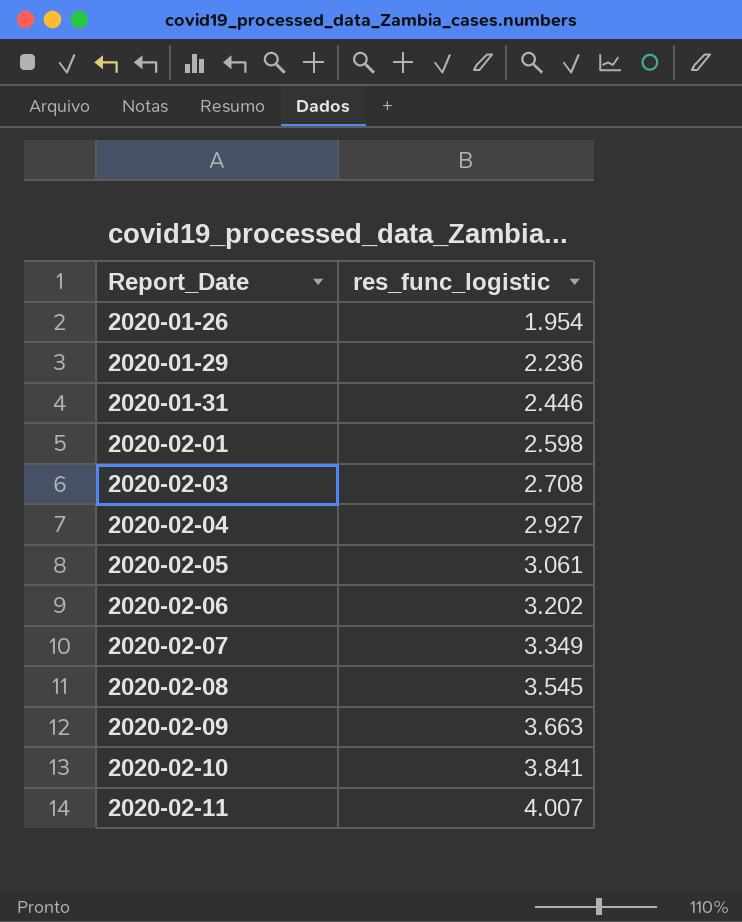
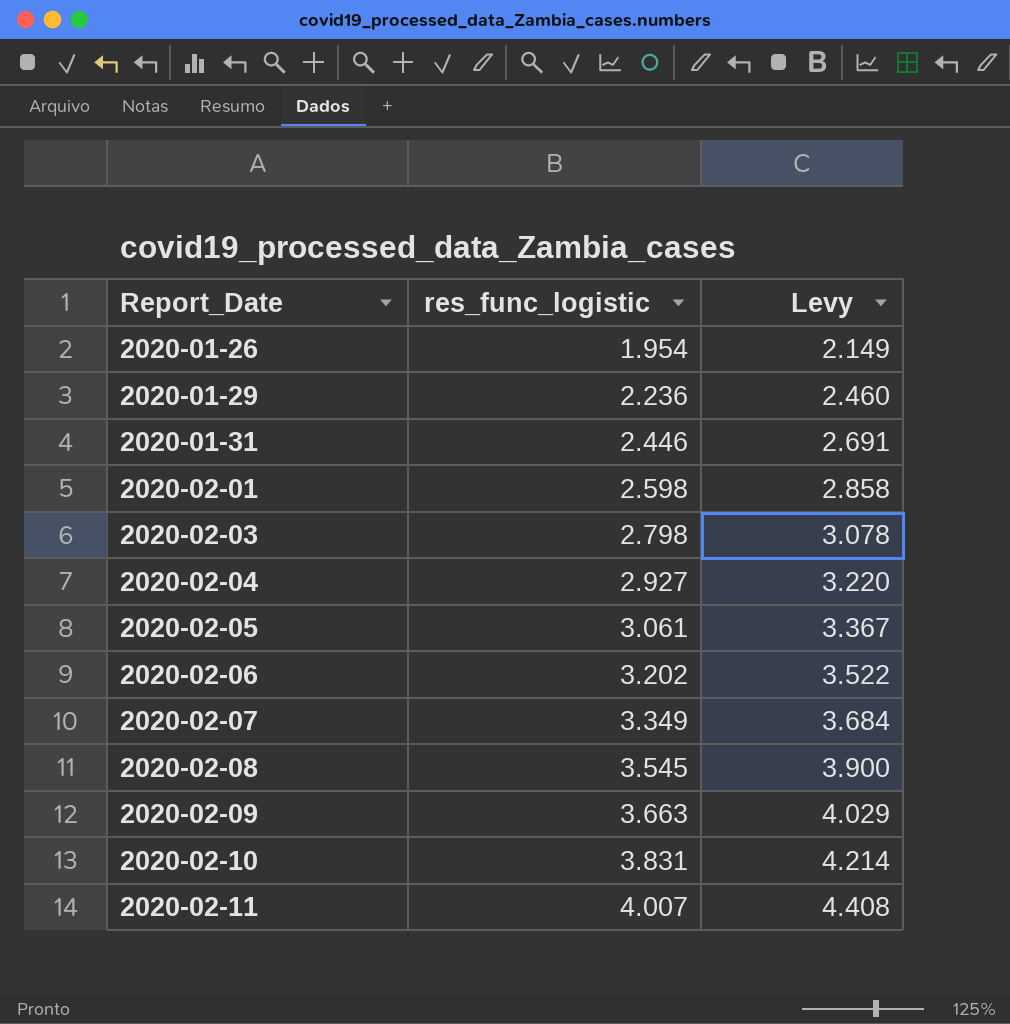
column Levy | formula: none -> [res_func_logistic] * 1.1
2020-02-03 | res_func_logistic: 2.708 -> 2.798
2020-02-10 | res_func_logistic: 3.841 -> 3.831

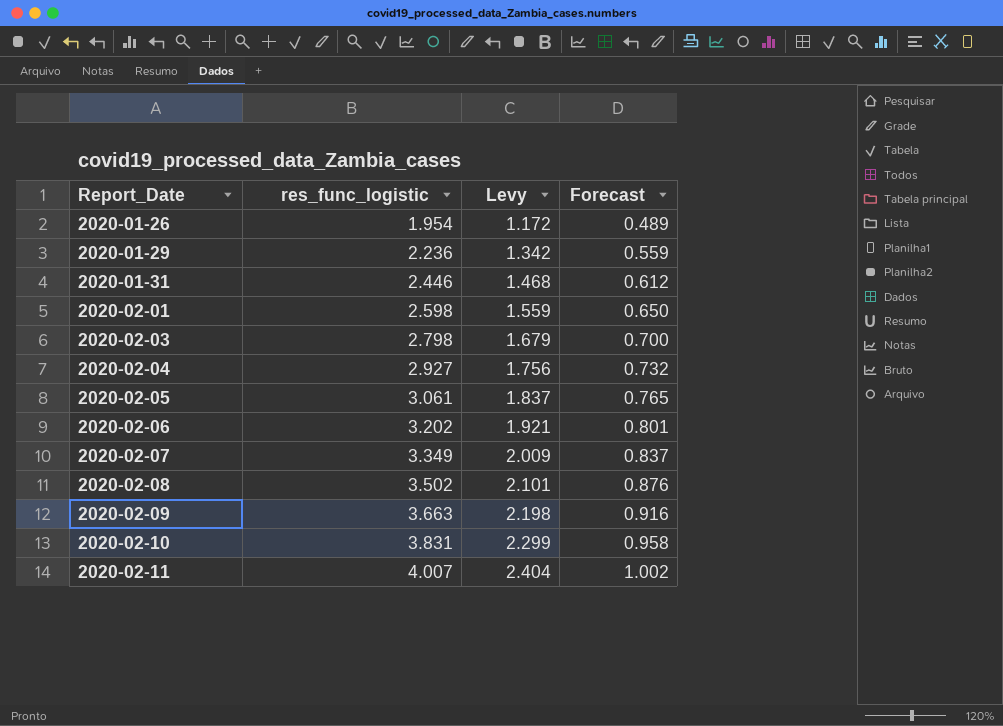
column Levy | formula: [res_func_logistic] * 1.1 -> [res_func_logistic] * 0.6
column Forecast | formula: none -> [res_func_logistic] * 0.25
2020-02-08 | res_func_logistic: 3.545 -> 3.502

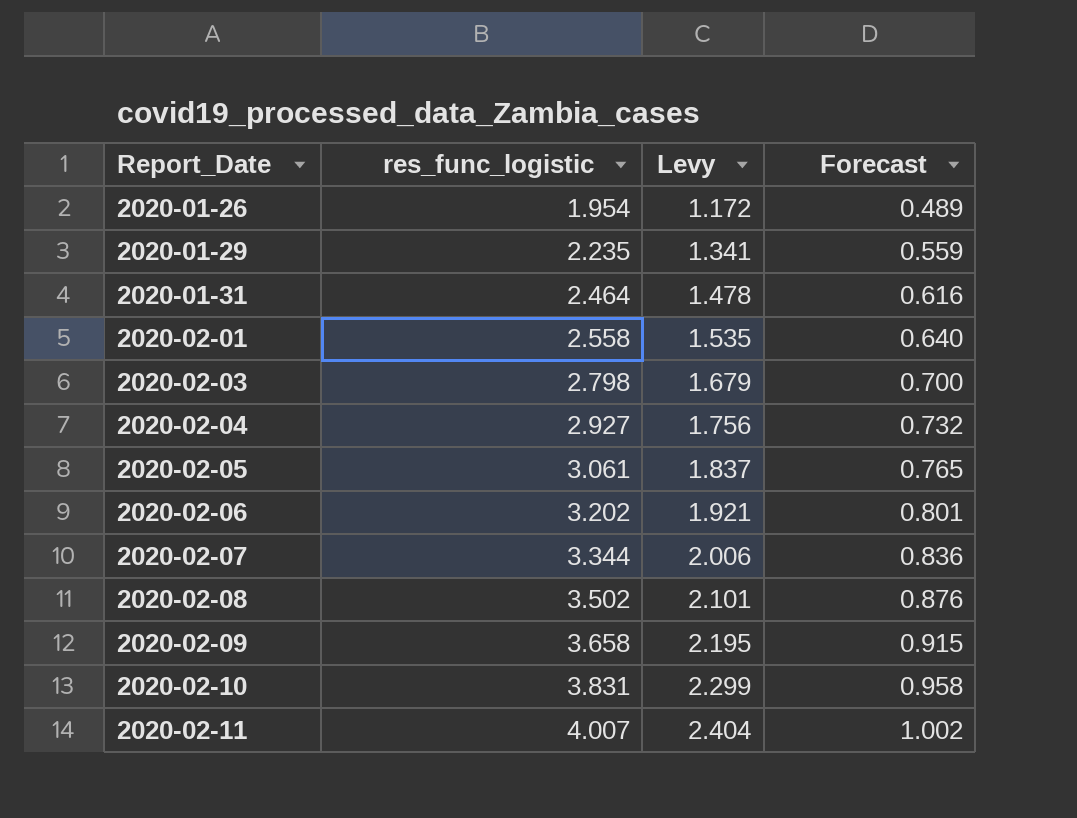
2020-01-29 | res_func_logistic: 2.236 -> 2.235
2020-01-29 | Levy: 1.342 -> 1.341
2020-01-31 | res_func_logistic: 2.446 -> 2.464
2020-01-31 | Levy: 1.468 -> 1.478
2020-01-31 | Forecast: 0.612 -> 0.616
2020-02-01 | res_func_logistic: 2.598 -> 2.558
2020-02-01 | Levy: 1.559 -> 1.535
2020-02-01 | Forecast: 0.650 -> 0.640
2020-02-07 | res_func_logistic: 3.349 -> 3.344
2020-02-07 | Levy: 2.009 -> 2.006
2020-02-07 | Forecast: 0.837 -> 0.836
2020-02-09 | res_func_logistic: 3.663 -> 3.658
2020-02-09 | Levy: 2.198 -> 2.195
2020-02-09 | Forecast: 0.916 -> 0.915

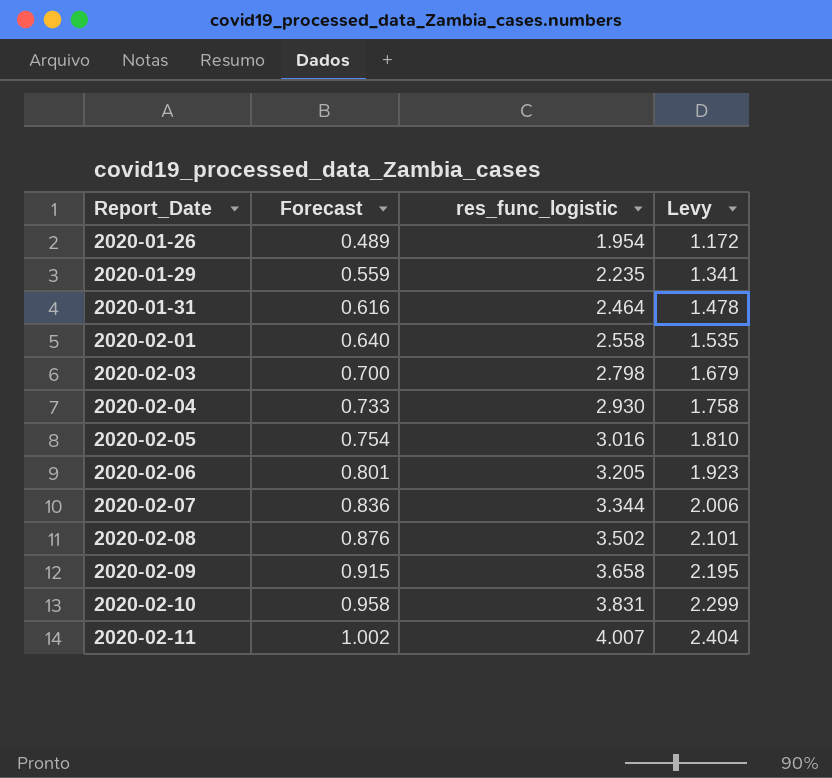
column Forecast | position: 4 -> 2
2020-02-04 | Forecast: 0.732 -> 0.733
2020-02-04 | res_func_logistic: 2.927 -> 2.930
2020-02-04 | Levy: 1.756 -> 1.758
2020-02-05 | Forecast: 0.765 -> 0.754
2020-02-05 | res_func_logistic: 3.061 -> 3.016
2020-02-05 | Levy: 1.837 -> 1.810
2020-02-06 | res_func_logistic: 3.202 -> 3.205
2020-02-06 | Levy: 1.921 -> 1.923

